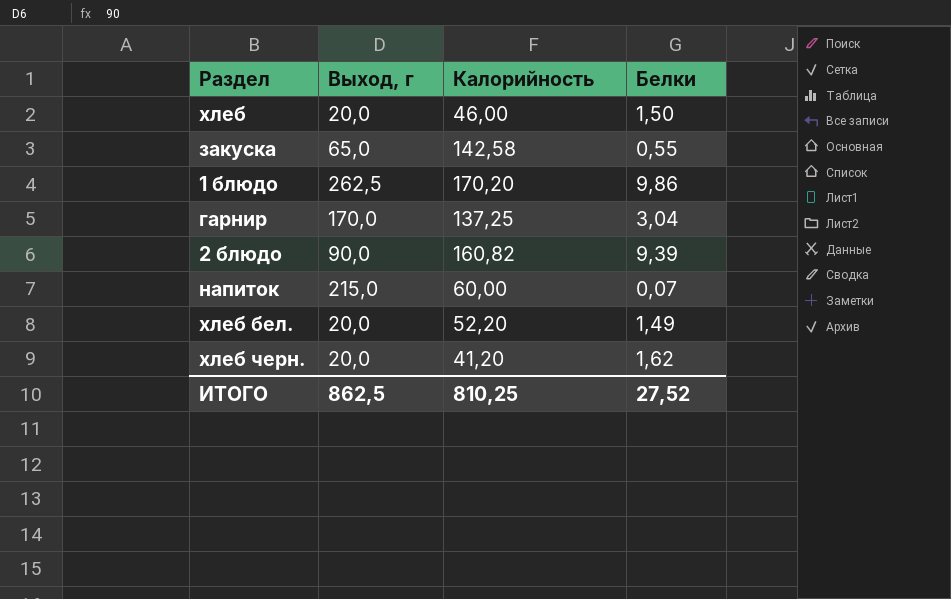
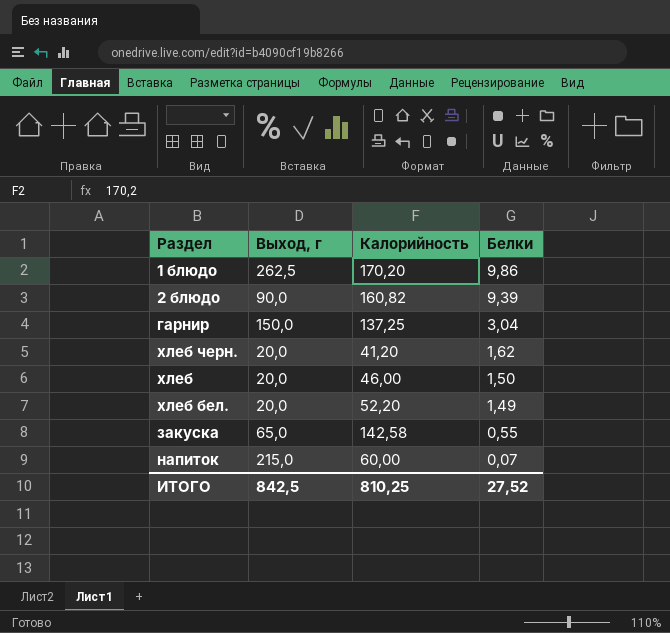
row order: none -> Белки descending
гарнир | Выход, г: 170,0 -> 150,0
ИТОГО | Выход, г: 862,5 -> 842,5

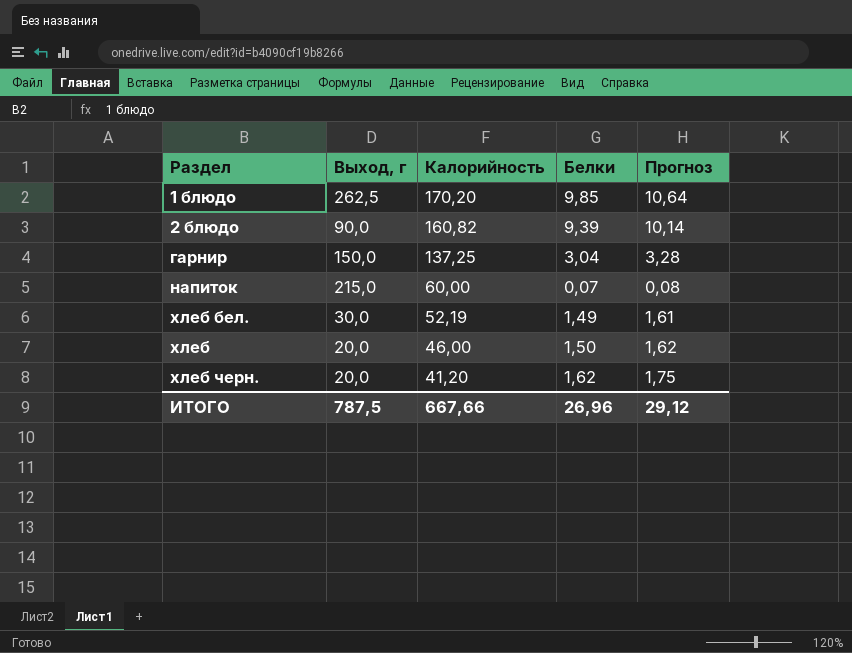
row order: Белки descending -> Калорийность descending
column Прогноз | formula: none -> [Белки] * 1,08
row закуска: 65,0 | 142,58 | 0,55 -> none
1 блюдо | Белки: 9,86 -> 9,85
хлеб бел. | Выход, г: 20,0 -> 30,0
хлеб бел. | Калорийность: 52,20 -> 52,19
ИТОГО | Выход, г: 842,5 -> 787,5
ИТОГО | Калорийность: 810,25 -> 667,66
ИТОГО | Белки: 27,52 -> 26,96

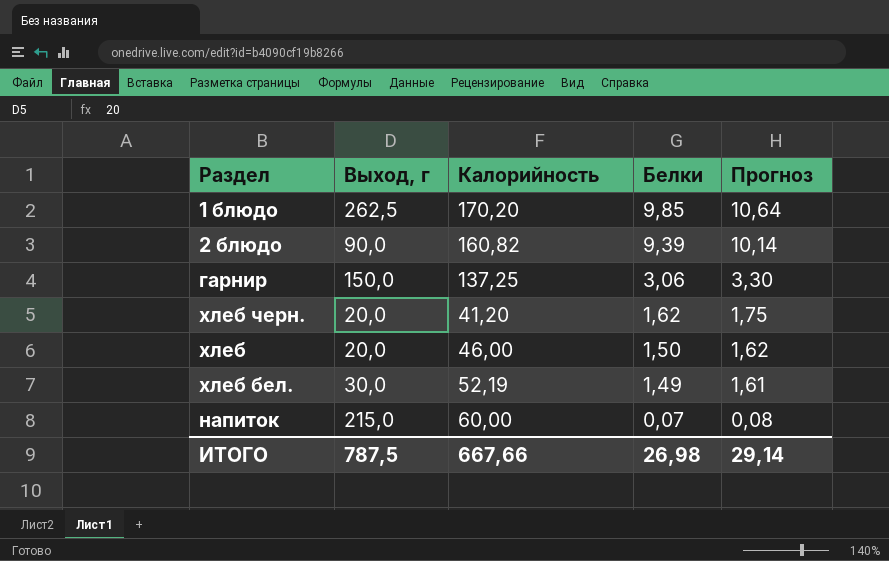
row order: Калорийность descending -> Белки descending
гарнир | Белки: 3,04 -> 3,06
гарнир | Прогноз: 3,28 -> 3,30
ИТОГО | Белки: 26,96 -> 26,98
ИТОГО | Прогноз: 29,12 -> 29,14

